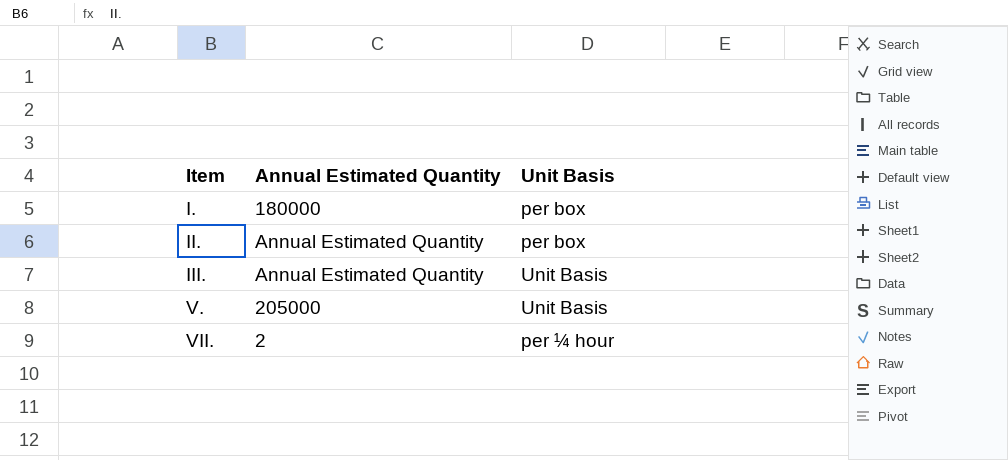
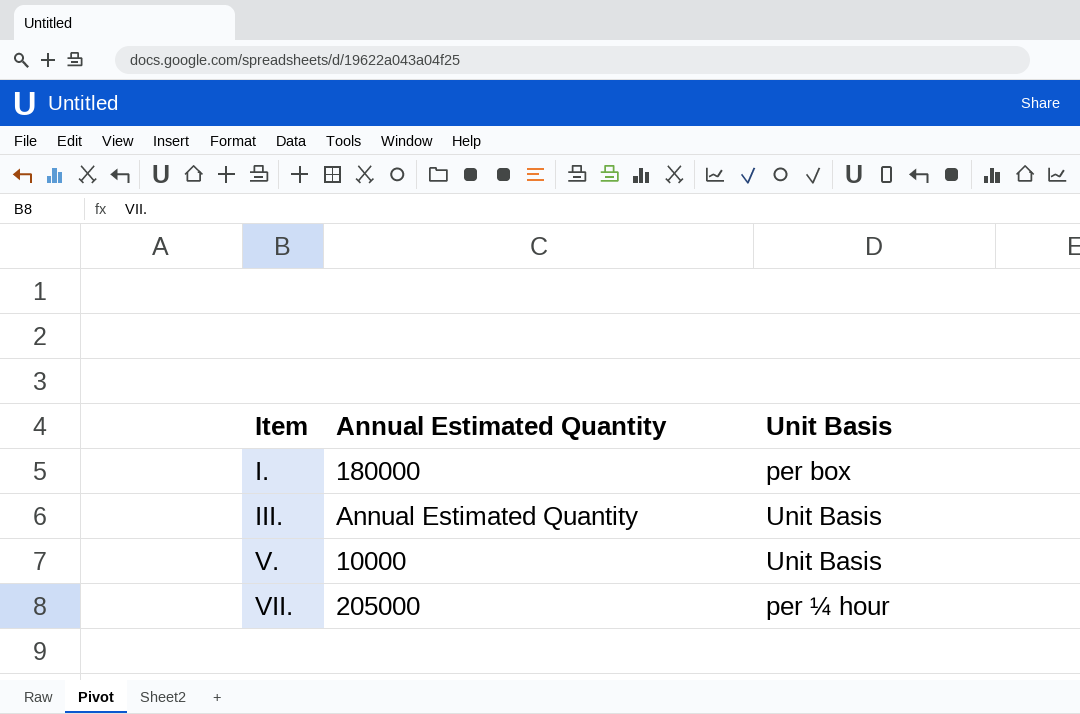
row II.: Annual Estimated Quantity | per box -> none
V. | Annual Estimated Quantity: 205000 -> 10000
VII. | Annual Estimated Quantity: 2 -> 205000

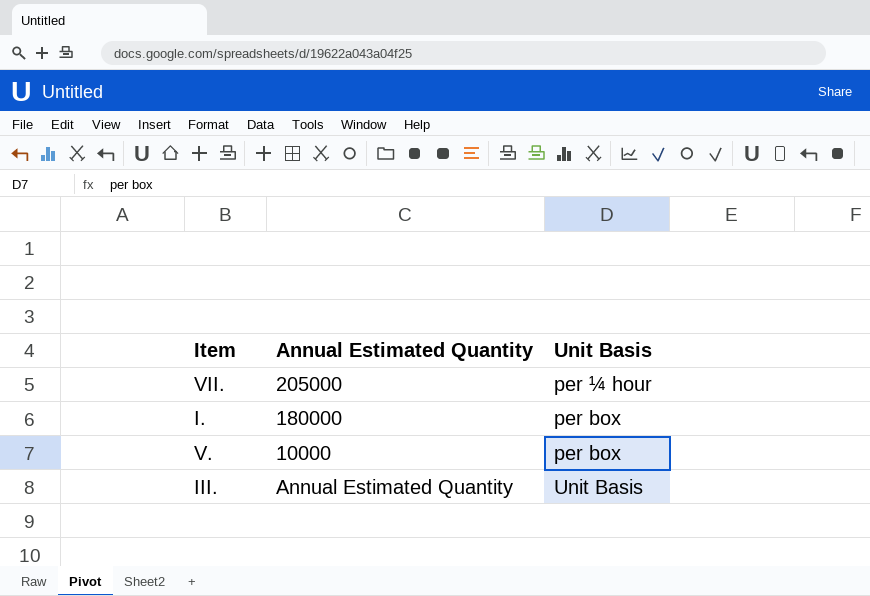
row order: Item ascending -> Unit Basis ascending
V. | Unit Basis: Unit Basis -> per box

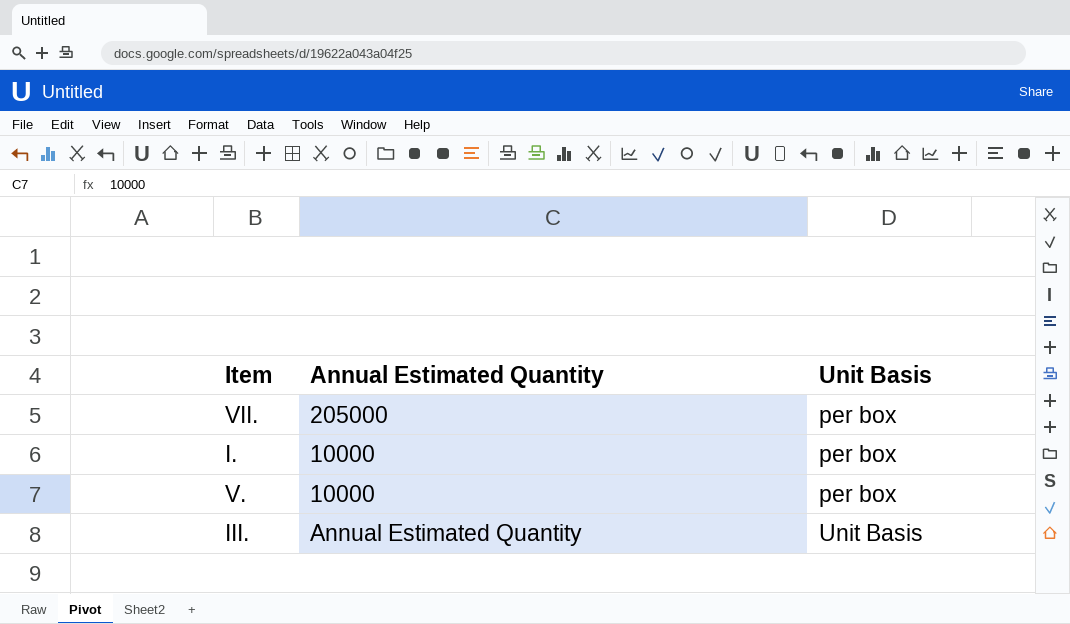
VII. | Unit Basis: per ¼ hour -> per box
I. | Annual Estimated Quantity: 180000 -> 10000

